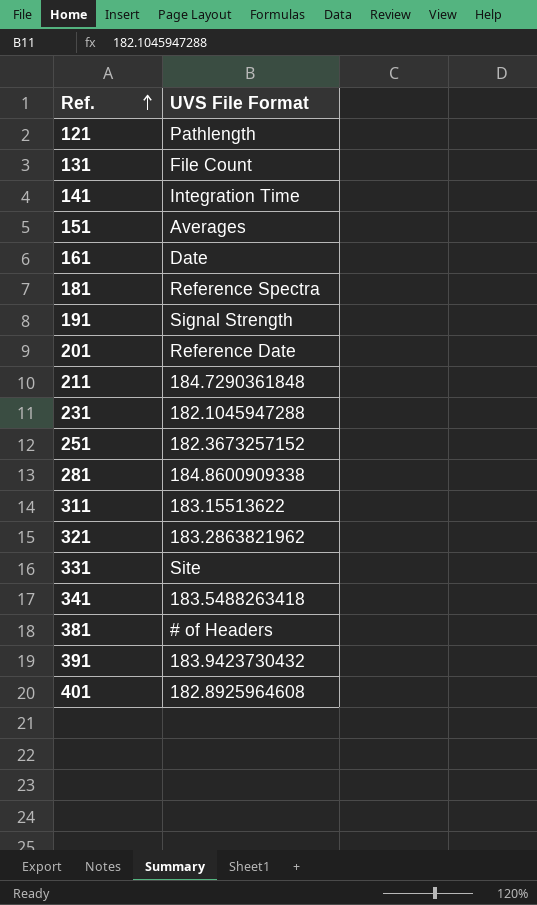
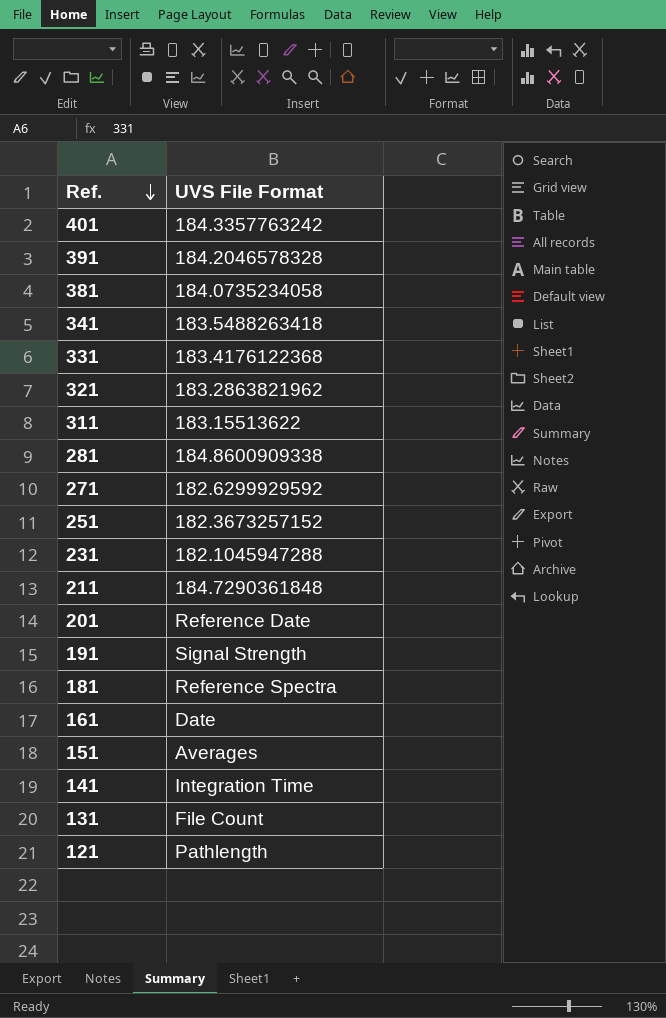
row order: Ref. ascending -> Ref. descending
401 | UVS File Format: 182.8925964608 -> 184.3357763242
391 | UVS File Format: 183.9423730432 -> 184.2046578328
381 | UVS File Format: # of Headers -> 184.0735234058
331 | UVS File Format: Site -> 183.4176122368
row 271: none -> 182.6299929592

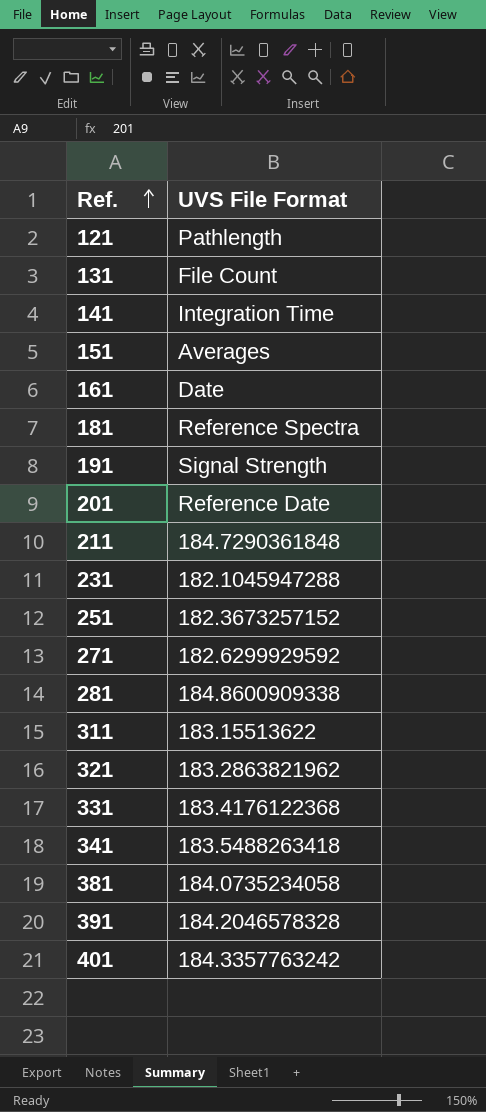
row order: Ref. descending -> Ref. ascending

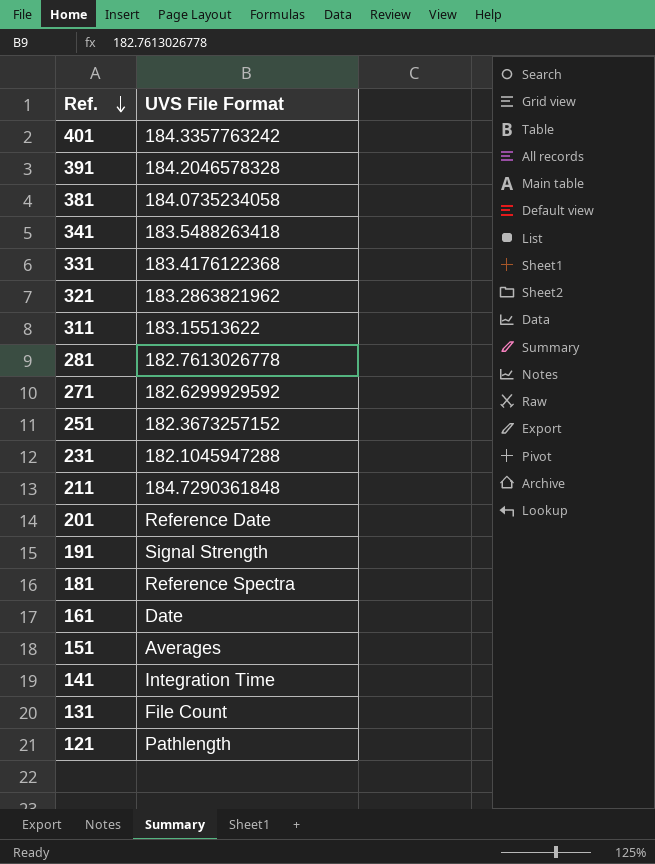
row order: Ref. ascending -> Ref. descending
281 | UVS File Format: 184.8600909338 -> 182.7613026778

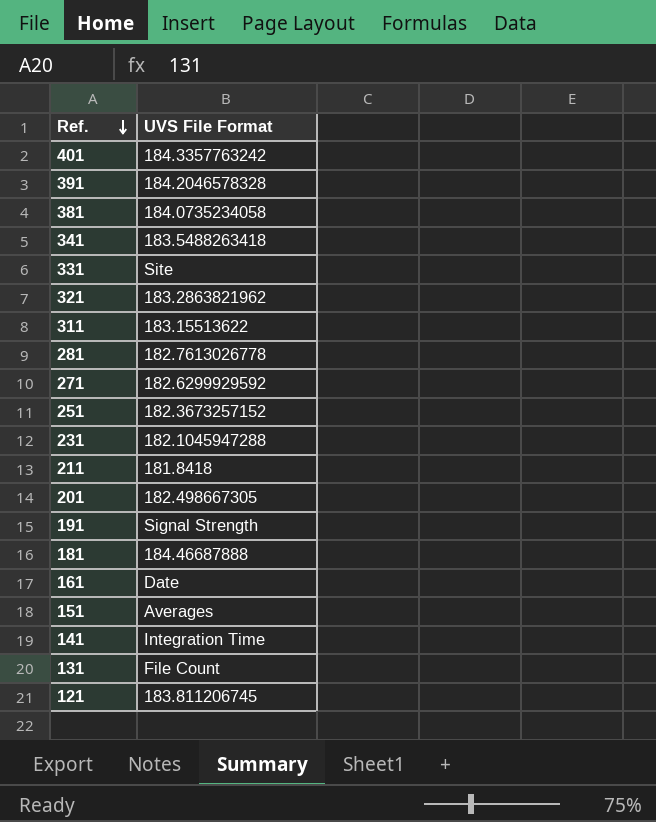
331 | UVS File Format: 183.4176122368 -> Site
211 | UVS File Format: 184.7290361848 -> 181.8418
201 | UVS File Format: Reference Date -> 182.498667305
181 | UVS File Format: Reference Spectra -> 184.46687888
121 | UVS File Format: Pathlength -> 183.811206745

